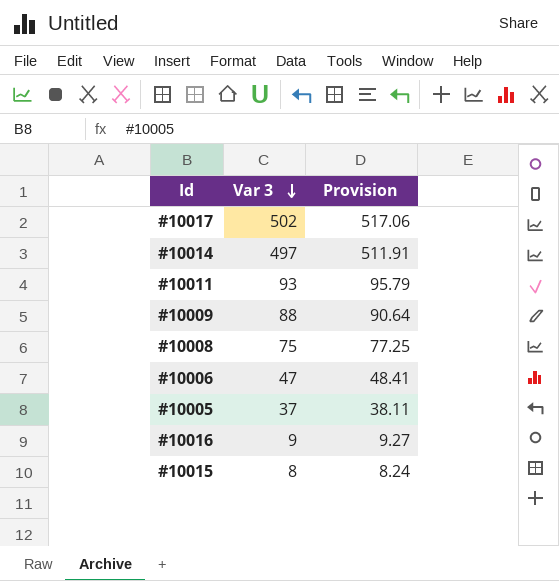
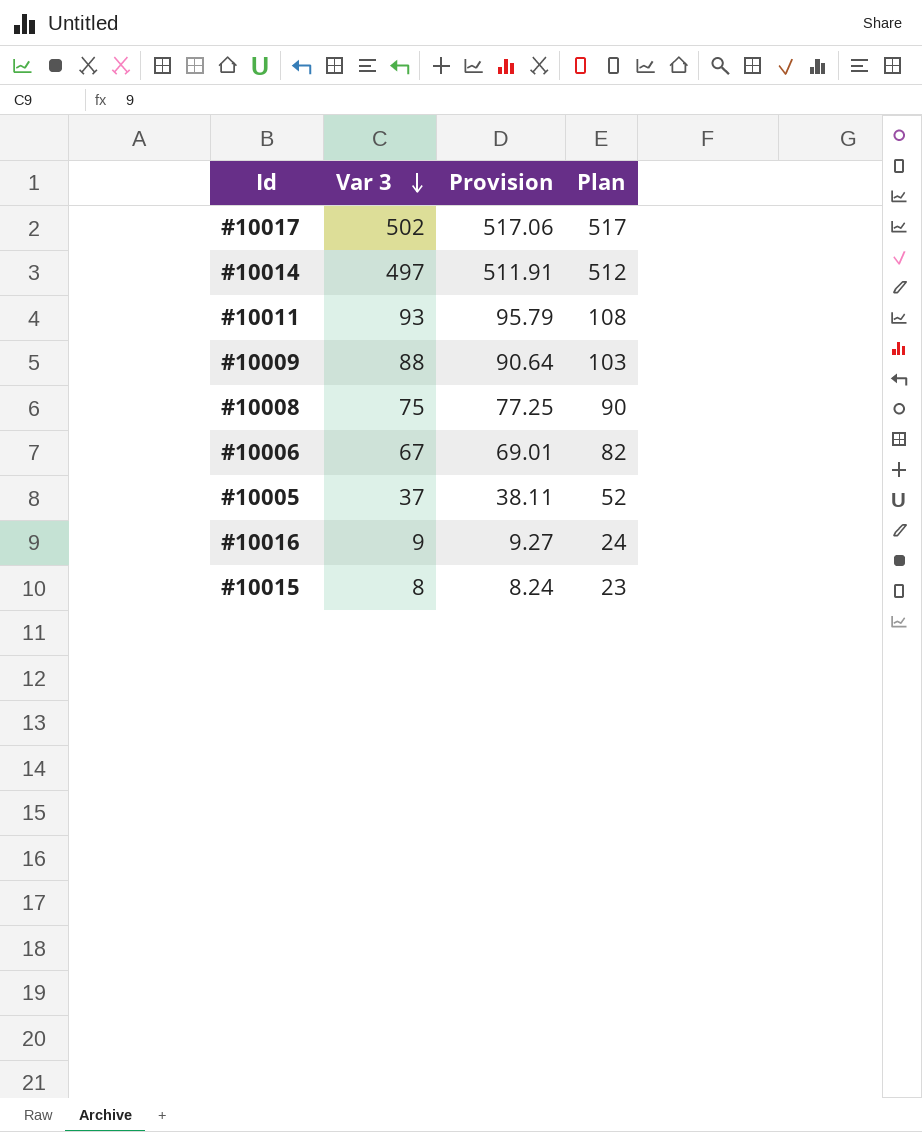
column Plan | formula: none -> [Var 3] + 15
#10006 | Var 3: 47 -> 67
#10006 | Provision: 48.41 -> 69.01

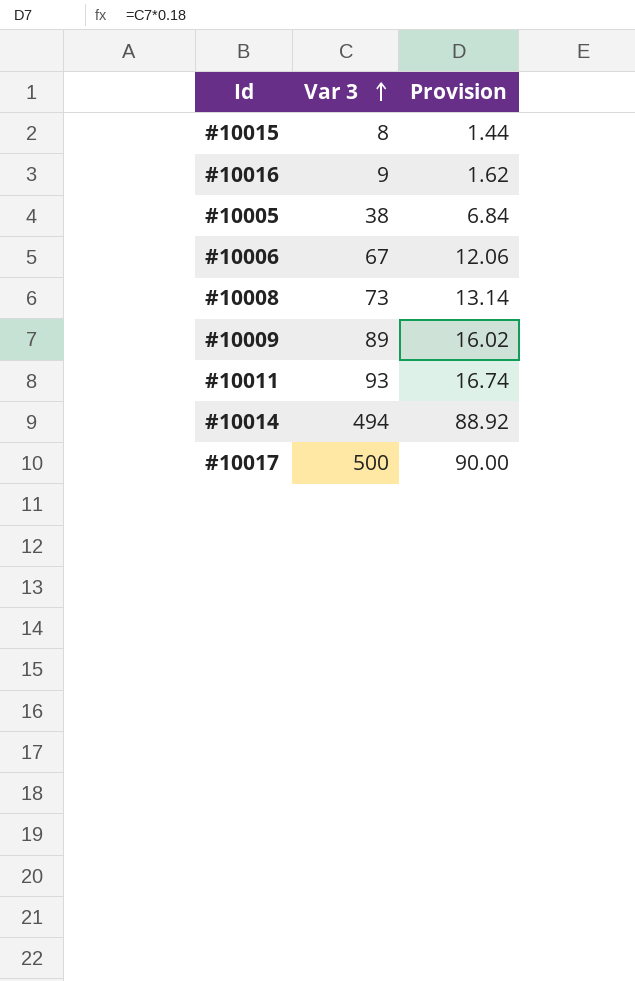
row order: Var 3 descending -> Var 3 ascending
column Plan | formula: [Var 3] + 15 -> none
column Provision | formula: [Var 3] * 1.03 -> [Var 3] * 0.18
#10005 | Var 3: 37 -> 38
#10008 | Var 3: 75 -> 73
#10009 | Var 3: 88 -> 89
#10014 | Var 3: 497 -> 494
#10017 | Var 3: 502 -> 500

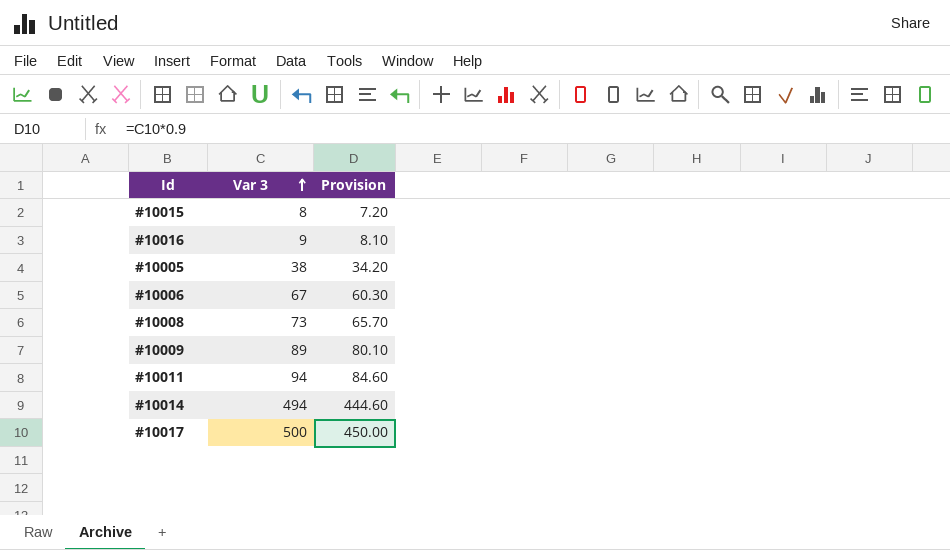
column Provision | formula: [Var 3] * 0.18 -> [Var 3] * 0.9
#10011 | Var 3: 93 -> 94

